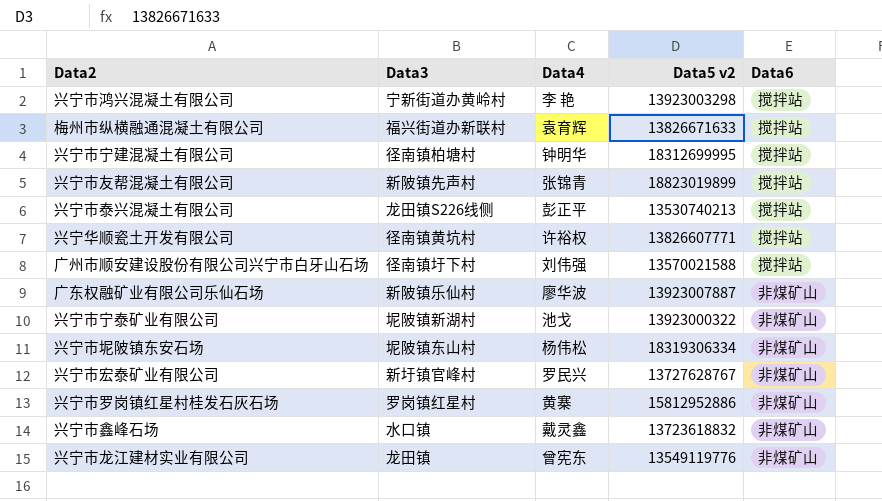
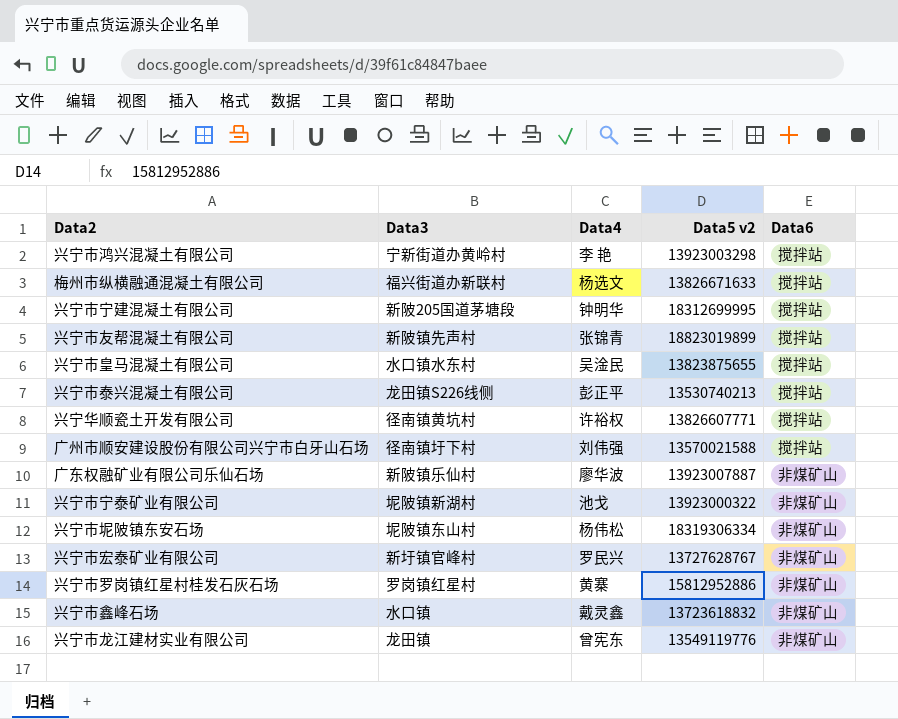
梅州市纵横融通混凝土有限公司 | Data4: 袁育辉 -> 杨选文
兴宁市宁建混凝土有限公司 | Data3: 径南镇柏塘村 -> 新陂205国道茅塘段
row 兴宁市皇马混凝土有限公司: none -> 水口镇水东村 | 吴淦民 | 13823875655 | 搅拌站

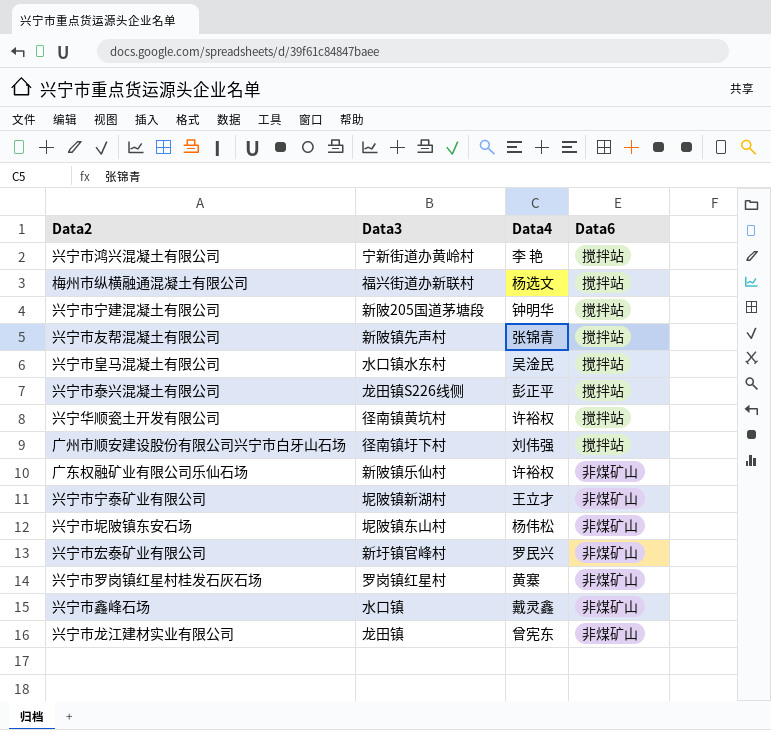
column Data5 v2 | position: 4 -> none
广东权融矿业有限公司乐仙石场 | Data4: 廖华波 -> 许裕权
兴宁市宁泰矿业有限公司 | Data4: 池戈 -> 王立才

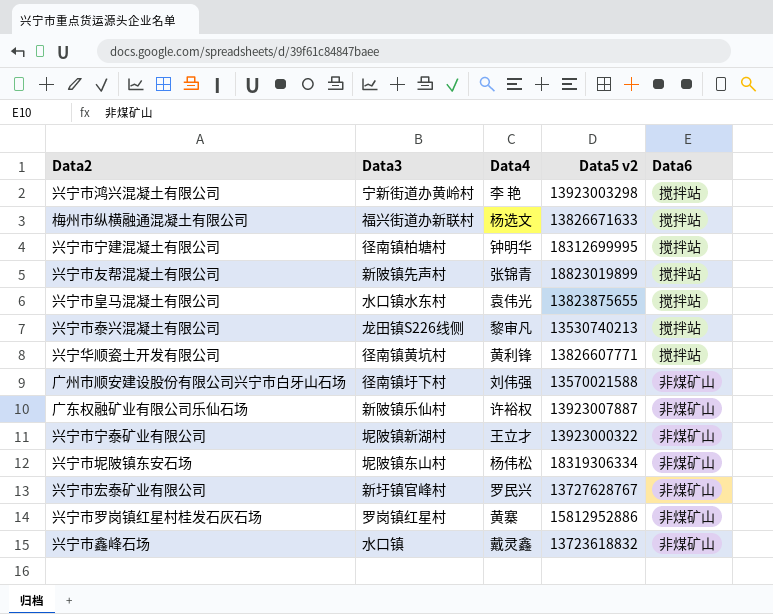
column Data5 v2 | position: none -> 4
row 兴宁市龙江建材实业有限公司: 龙田镇 | 曾宪东 | 非煤矿山 -> none
兴宁市宁建混凝土有限公司 | Data3: 新陂205国道茅塘段 -> 径南镇柏塘村
兴宁市皇马混凝土有限公司 | Data4: 吴淦民 -> 袁伟光
兴宁市泰兴混凝土有限公司 | Data4: 彭正平 -> 黎审凡
兴宁华顺瓷土开发有限公司 | Data4: 许裕权 -> 黄利锋
广州市顺安建设股份有限公司兴宁市白牙山石场 | Data6: 搅拌站 -> 非煤矿山

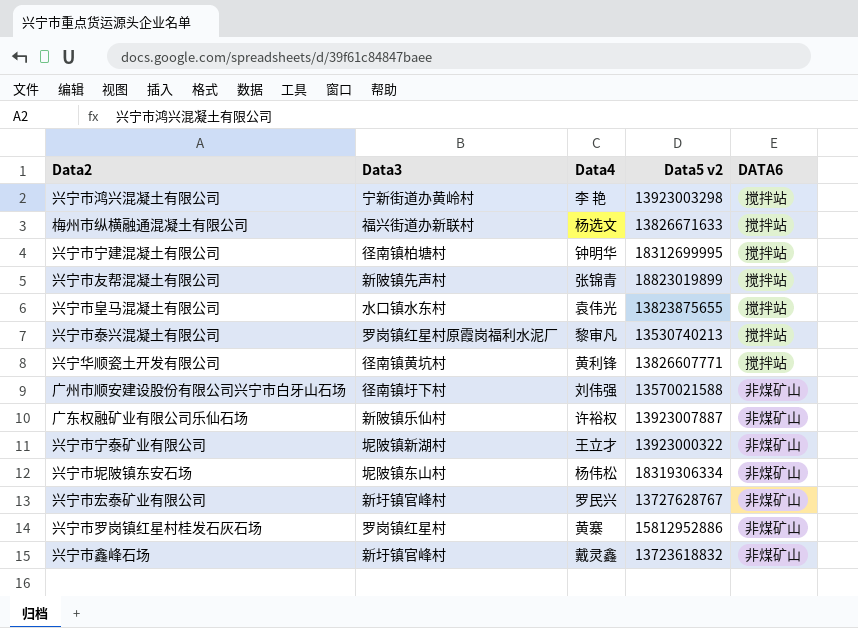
column name: Data6 -> DATA6
兴宁市泰兴混凝土有限公司 | Data3: 龙田镇S226线侧 -> 罗岗镇红星村原霞岗福利水泥厂
兴宁市鑫峰石场 | Data3: 水口镇 -> 新圩镇官峰村

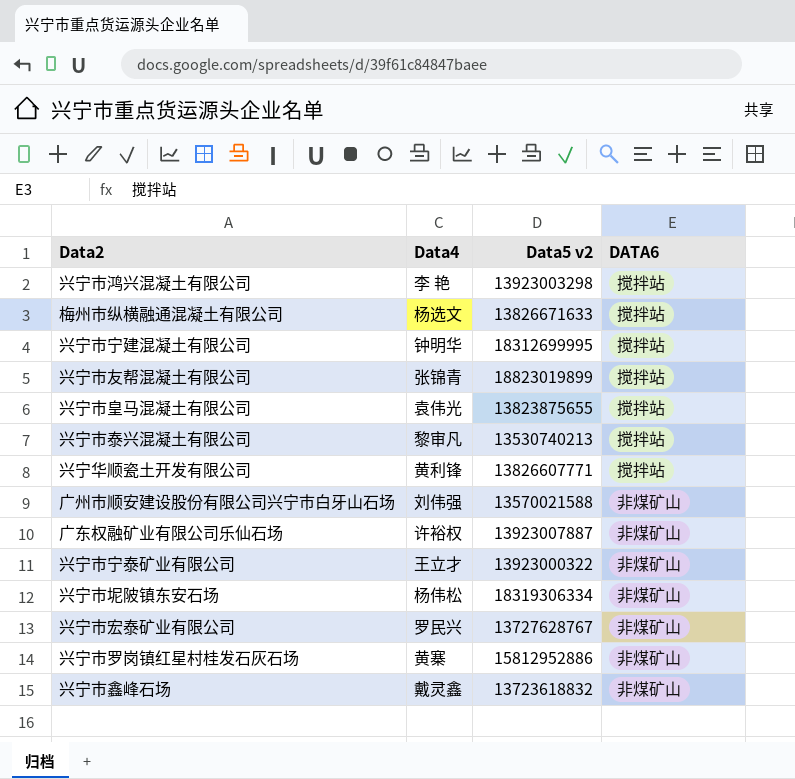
column Data3 | position: 2 -> none

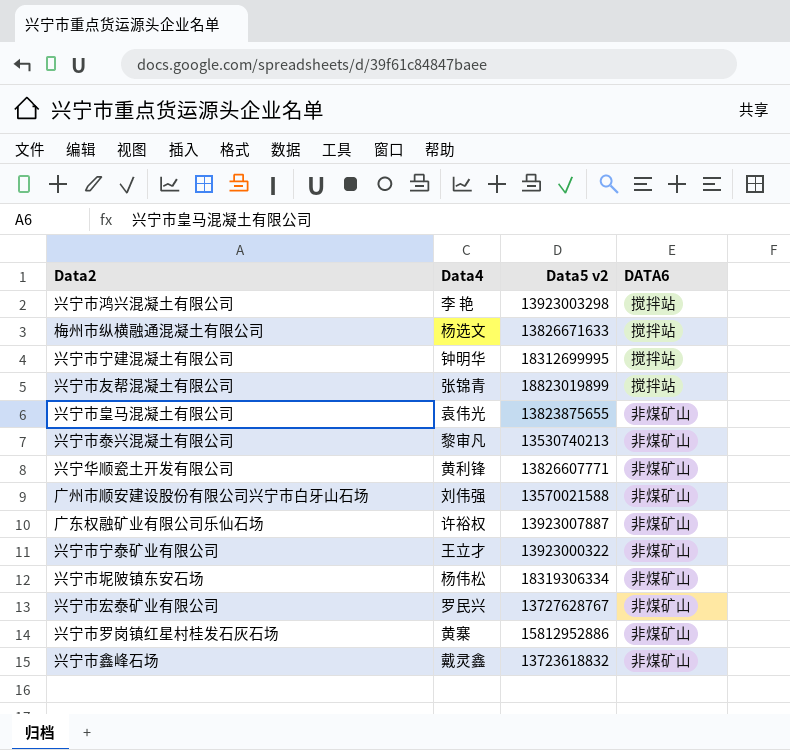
兴宁市皇马混凝土有限公司 | DATA6: 搅拌站 -> 非煤矿山
兴宁市泰兴混凝土有限公司 | DATA6: 搅拌站 -> 非煤矿山
兴宁华顺瓷土开发有限公司 | DATA6: 搅拌站 -> 非煤矿山

